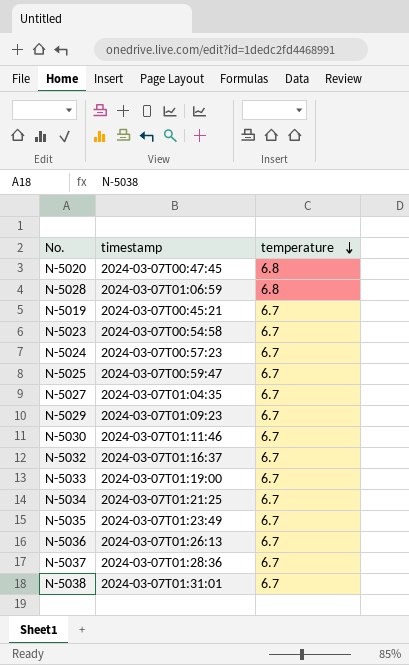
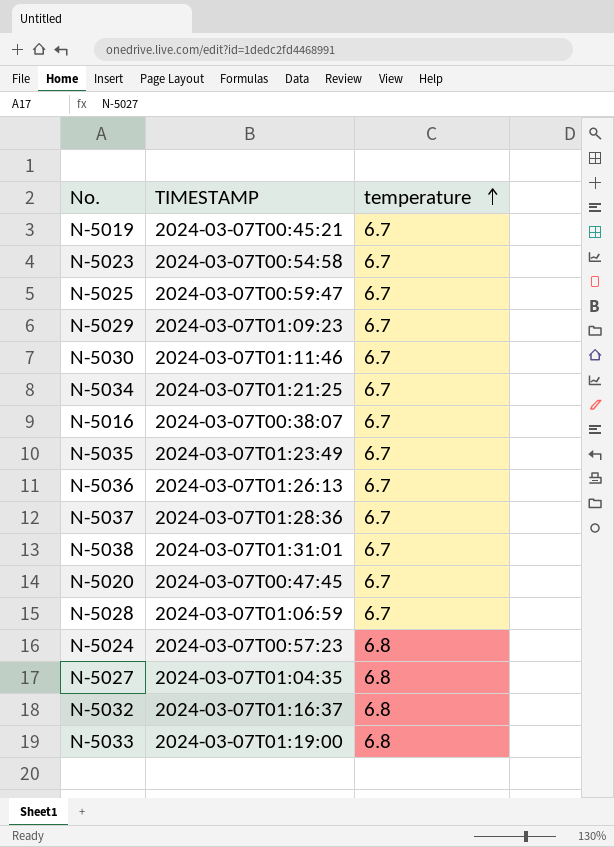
row order: temperature descending -> temperature ascending
column name: timestamp -> TIMESTAMP
row N-5016: none -> 2024-03-07T00:38:07 | 6.7
N-5020 | temperature: 6.8 -> 6.7
N-5028 | temperature: 6.8 -> 6.7
N-5024 | temperature: 6.7 -> 6.8
N-5027 | temperature: 6.7 -> 6.8
N-5032 | temperature: 6.7 -> 6.8
N-5033 | temperature: 6.7 -> 6.8

